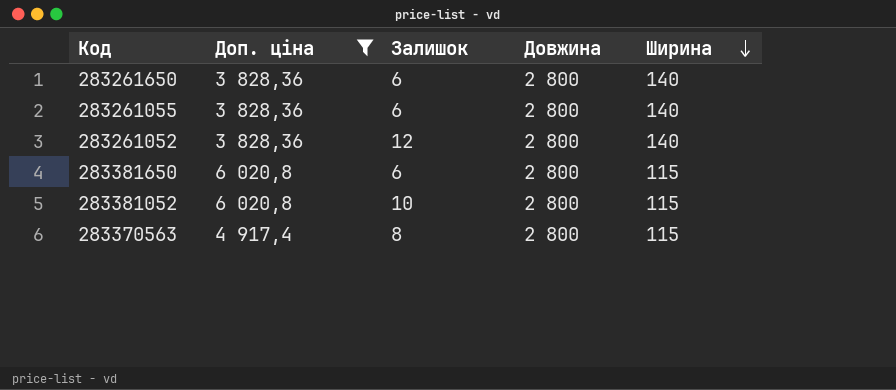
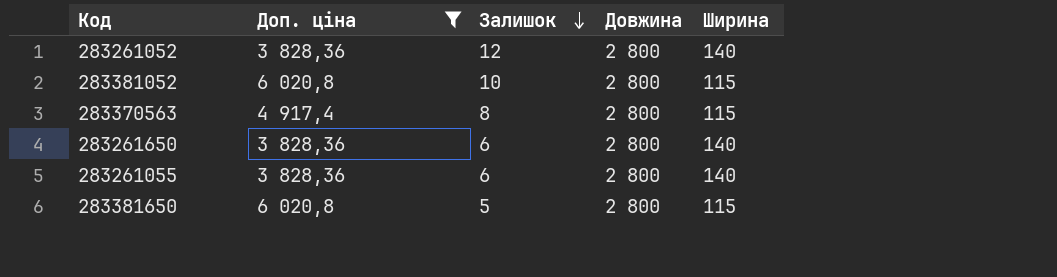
row order: Ширина descending -> Залишок descending
283381650 | Залишок: 6 -> 5

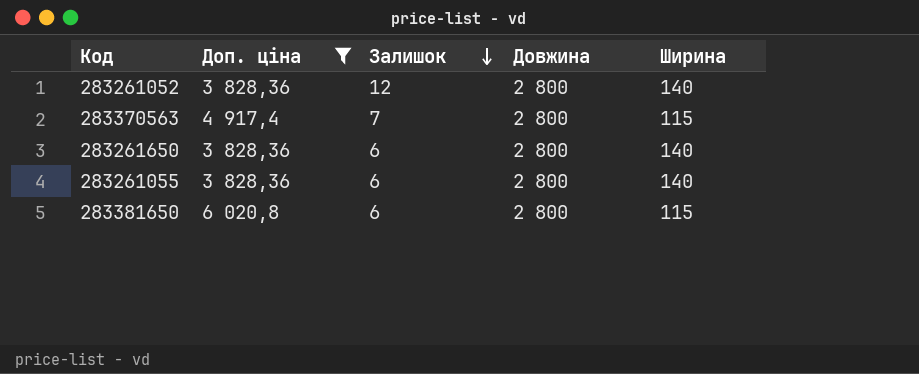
row 283381052: 6 020,8 | 10 | 2 800 | 115 -> none
283370563 | Залишок: 8 -> 7
283381650 | Залишок: 5 -> 6

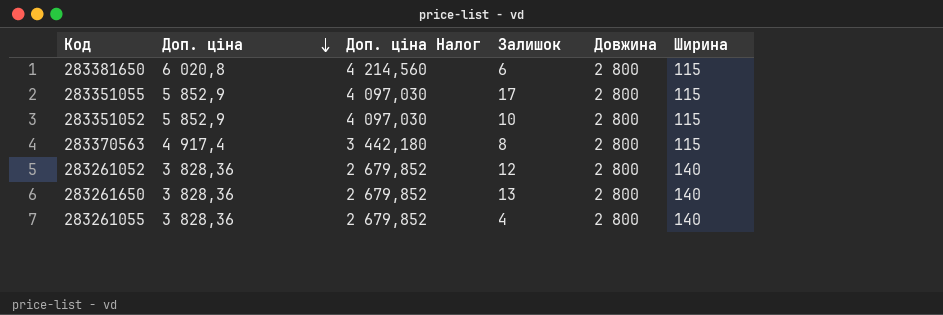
filter: Доп. ціна != 5 852,9 -> none
row order: Залишок descending -> Доп. ціна descending
column Доп. ціна Налог | formula: none -> [Доп. ціна] * 0,7
283370563 | Залишок: 7 -> 8
283261650 | Залишок: 6 -> 13
283261055 | Залишок: 6 -> 4

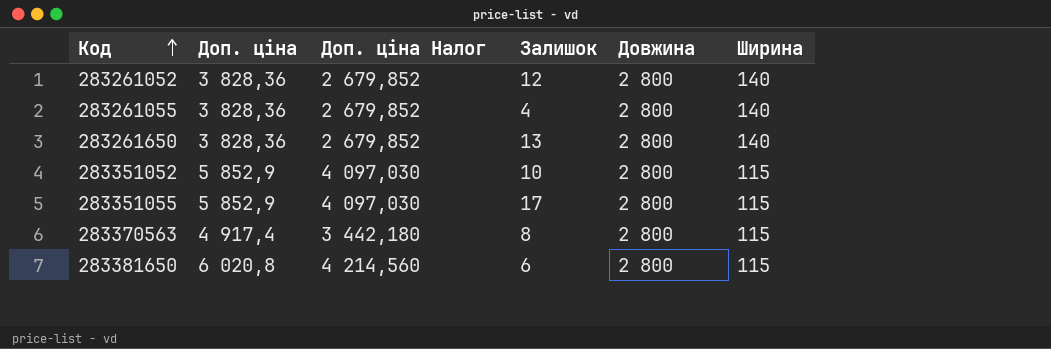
row order: Доп. ціна descending -> Код ascending

